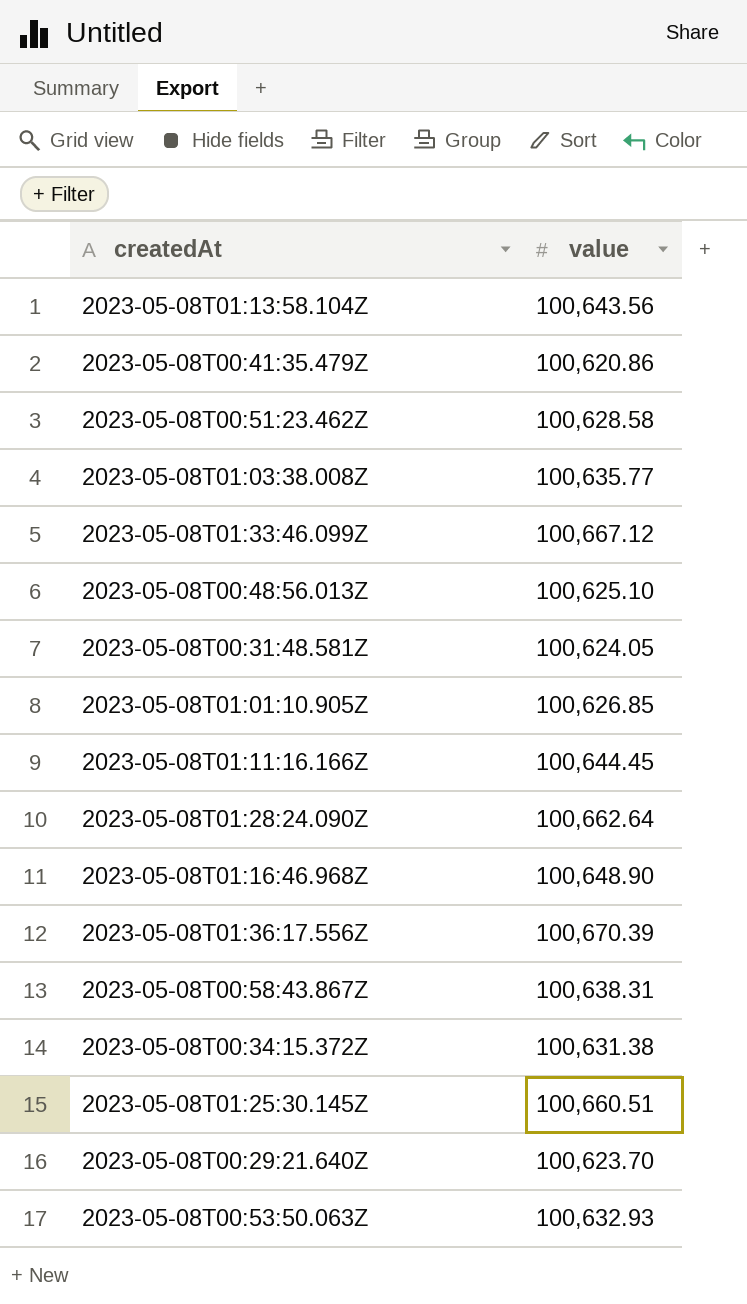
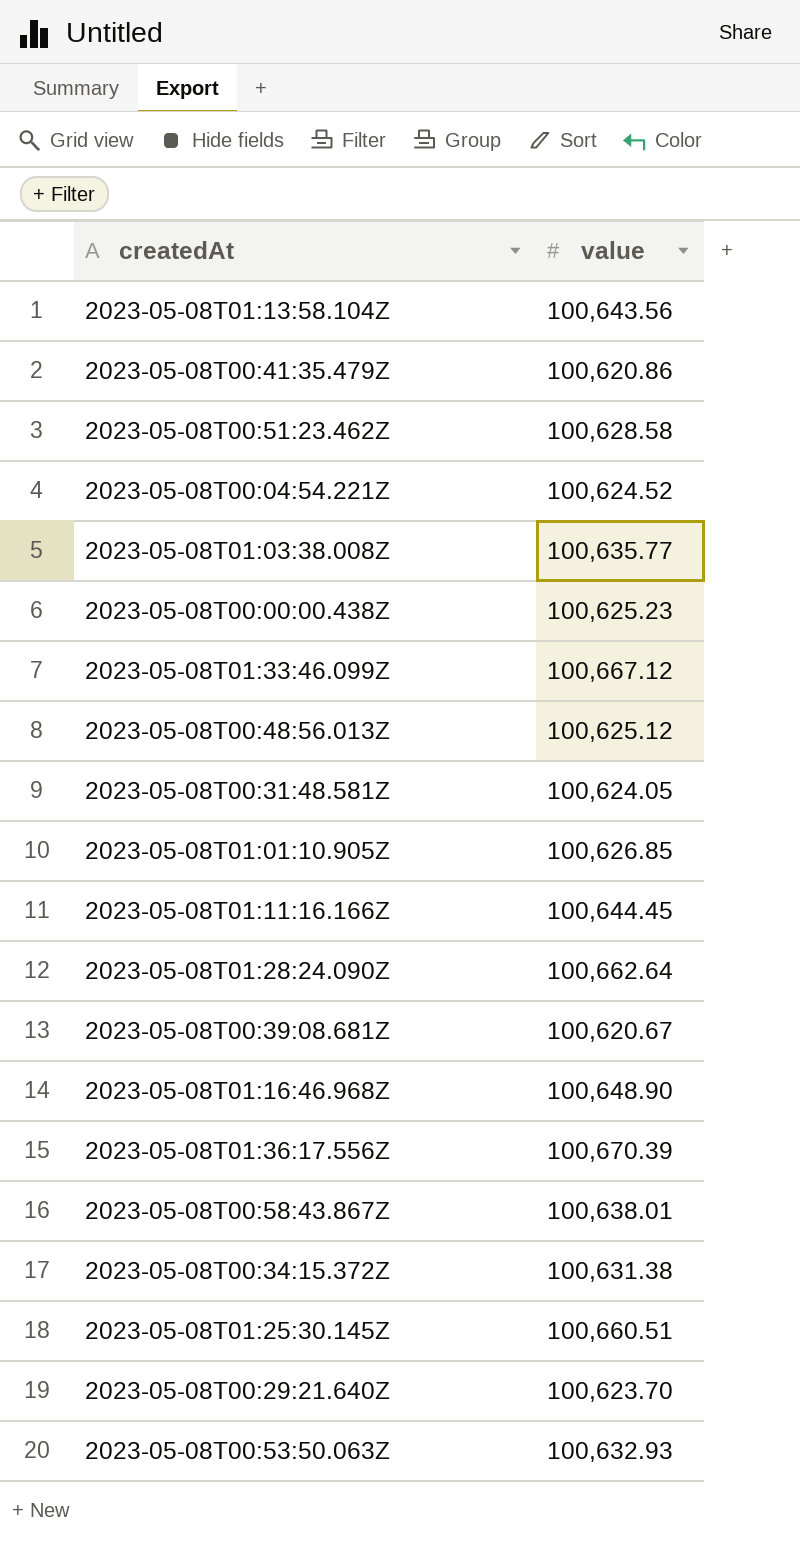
row 2023-05-08T00:04:54.221Z: none -> 100,624.52
row 2023-05-08T00:00:00.438Z: none -> 100,625.23
2023-05-08T00:48:56.013Z | value: 100,625.10 -> 100,625.12
row 2023-05-08T00:39:08.681Z: none -> 100,620.67
2023-05-08T00:58:43.867Z | value: 100,638.31 -> 100,638.01

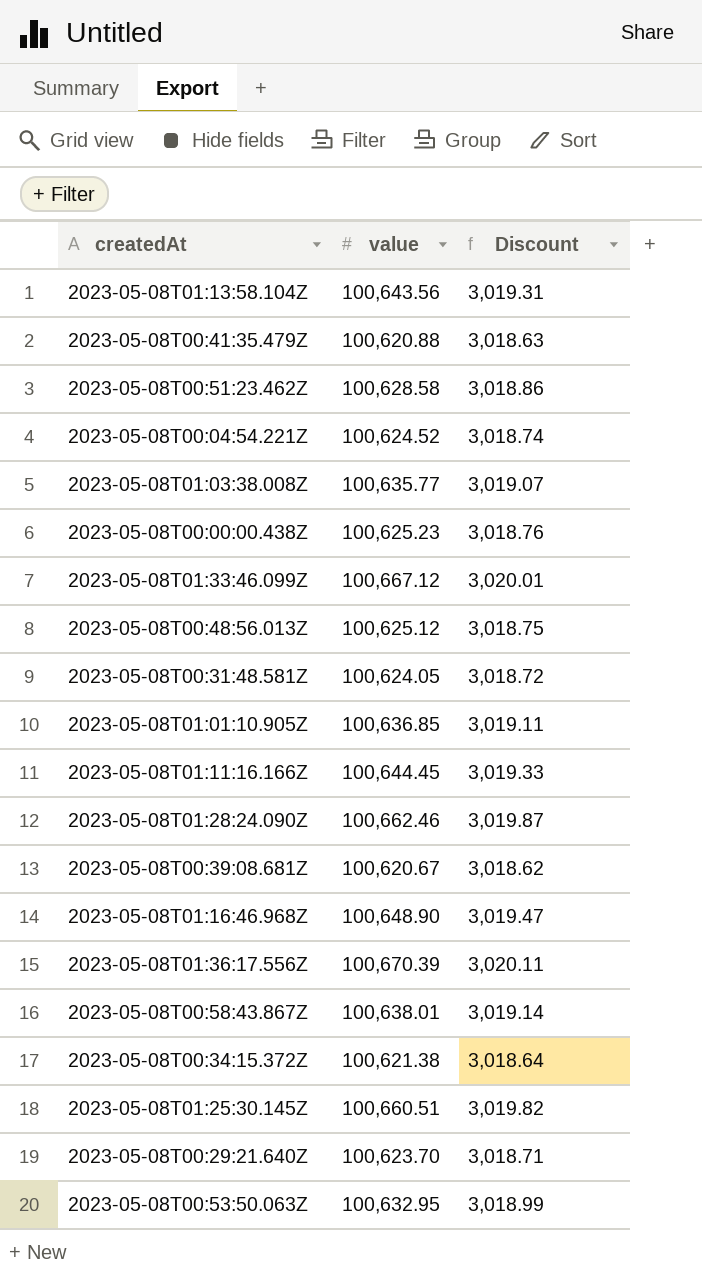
column Discount | formula: none -> [value] * 0.03
2023-05-08T00:41:35.479Z | value: 100,620.86 -> 100,620.88
2023-05-08T01:01:10.905Z | value: 100,626.85 -> 100,636.85
2023-05-08T01:28:24.090Z | value: 100,662.64 -> 100,662.46
2023-05-08T00:34:15.372Z | value: 100,631.38 -> 100,621.38
2023-05-08T00:53:50.063Z | value: 100,632.93 -> 100,632.95

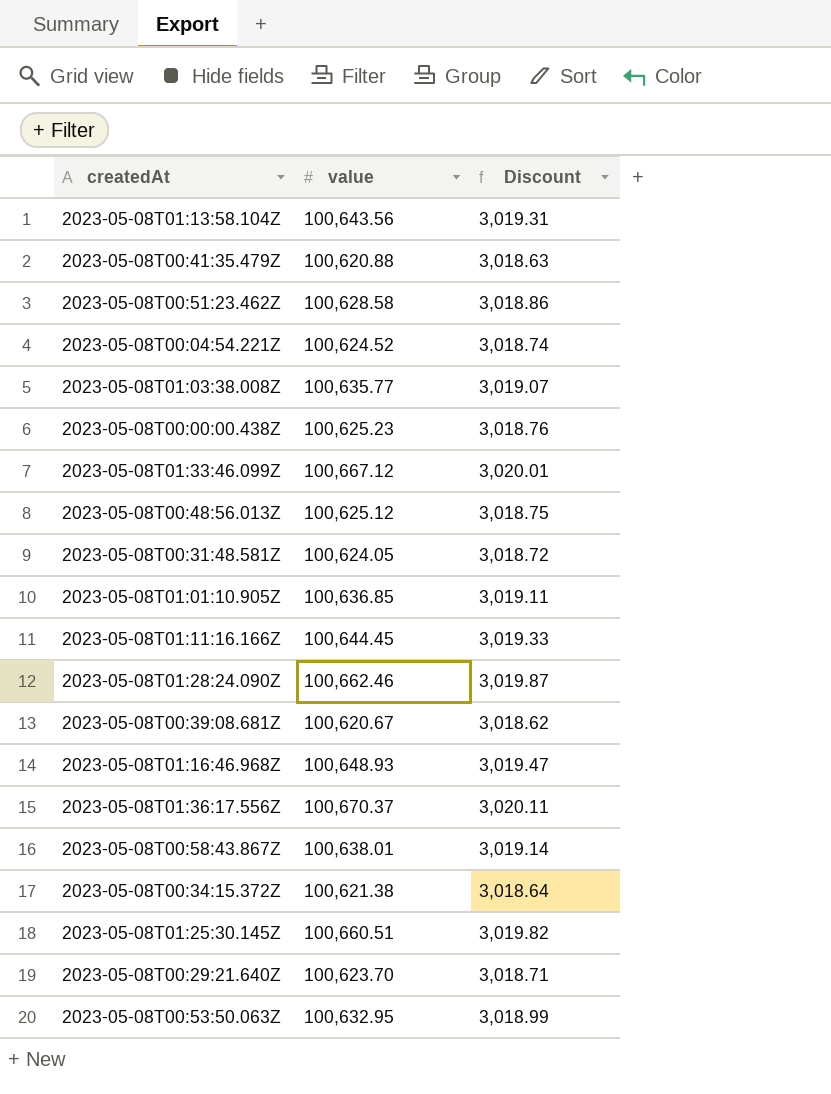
2023-05-08T01:16:46.968Z | value: 100,648.90 -> 100,648.93
2023-05-08T01:36:17.556Z | value: 100,670.39 -> 100,670.37

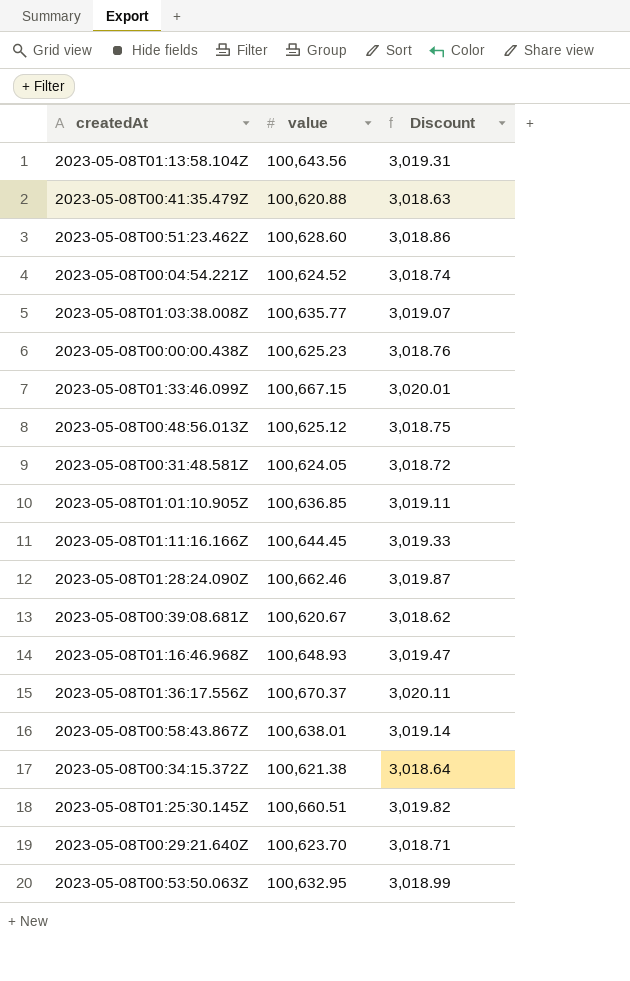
2023-05-08T00:51:23.462Z | value: 100,628.58 -> 100,628.60
2023-05-08T01:33:46.099Z | value: 100,667.12 -> 100,667.15

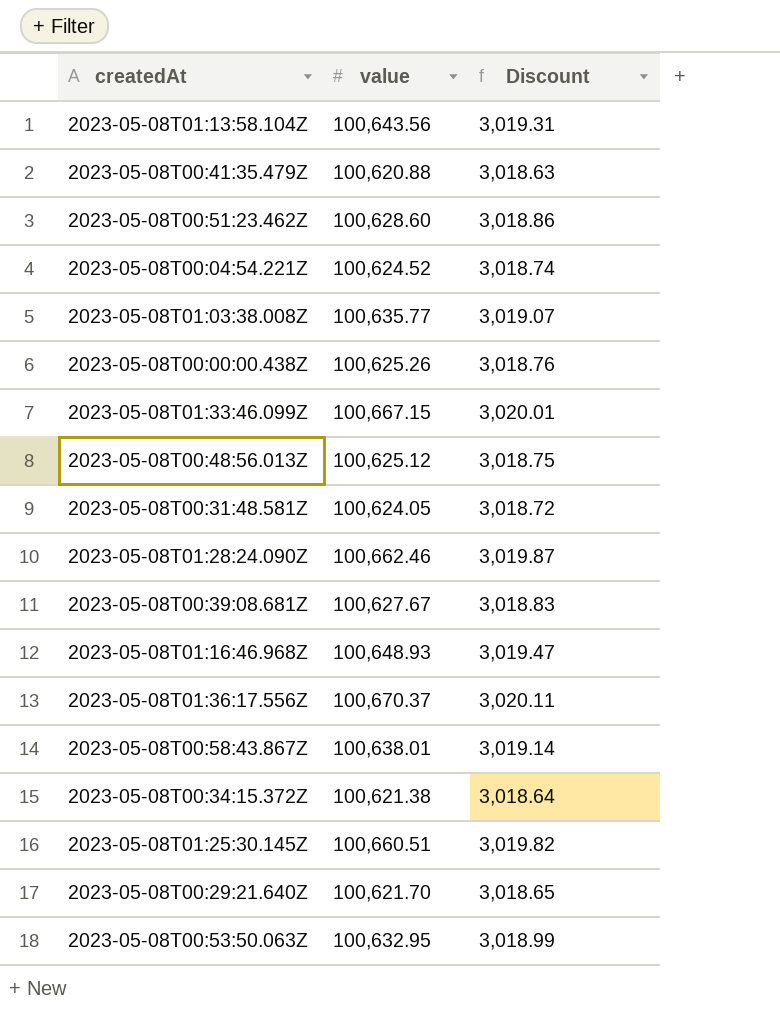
row 2023-05-08T01:01:10.905Z: 100,636.85 | 3,019.11 -> none
row 2023-05-08T01:11:16.166Z: 100,644.45 | 3,019.33 -> none
2023-05-08T00:00:00.438Z | value: 100,625.23 -> 100,625.26
2023-05-08T00:39:08.681Z | value: 100,620.67 -> 100,627.67
2023-05-08T00:39:08.681Z | Discount: 3,018.62 -> 3,018.83
2023-05-08T00:29:21.640Z | value: 100,623.70 -> 100,621.70
2023-05-08T00:29:21.640Z | Discount: 3,018.71 -> 3,018.65

